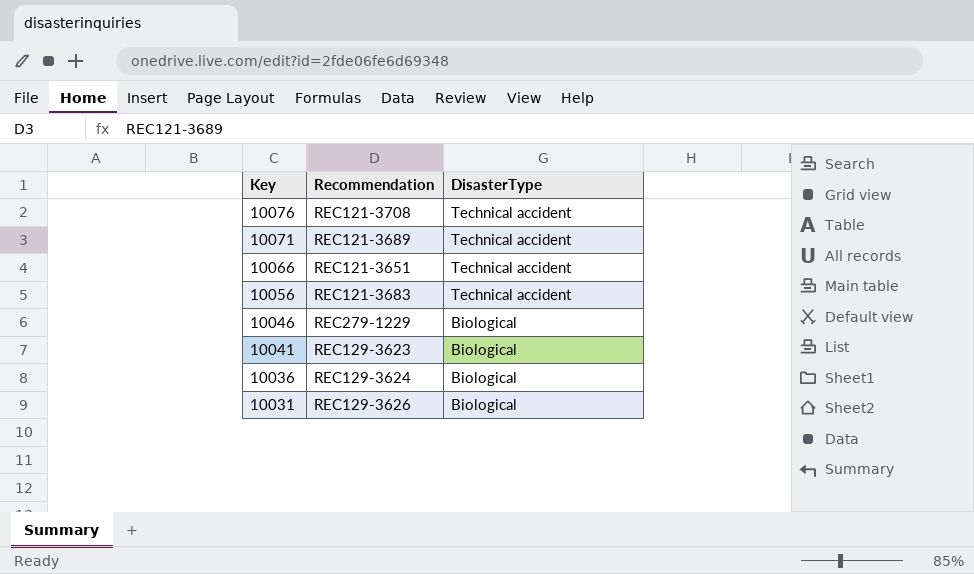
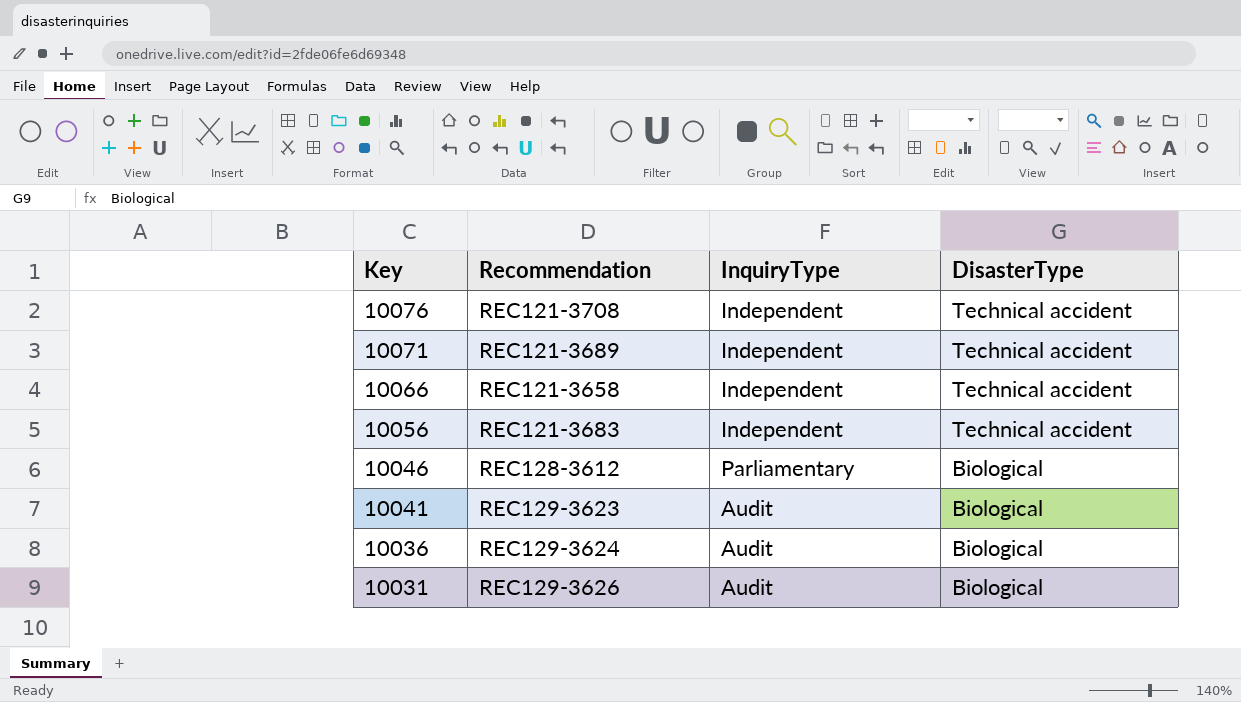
column InquiryType | position: none -> 3
10066 | Recommendation: REC121-3651 -> REC121-3658
10046 | Recommendation: REC279-1229 -> REC128-3612

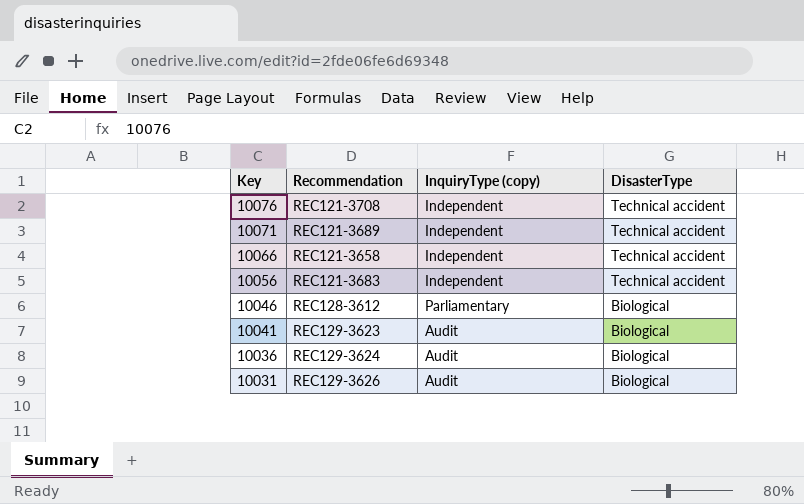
column name: InquiryType -> InquiryType (copy)

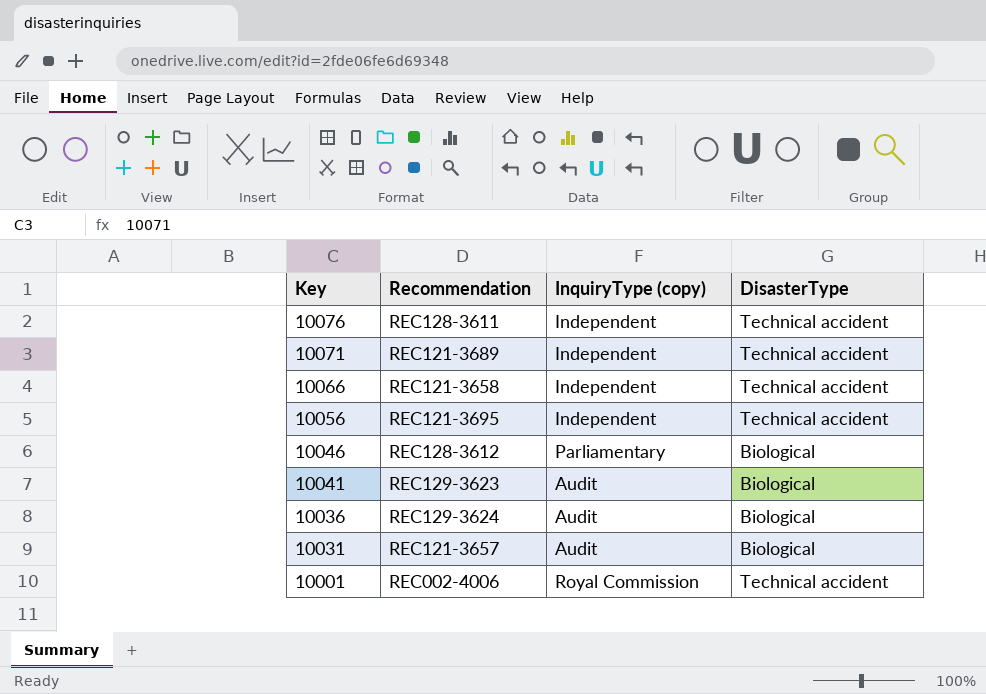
10076 | Recommendation: REC121-3708 -> REC128-3611
10056 | Recommendation: REC121-3683 -> REC121-3695
10031 | Recommendation: REC129-3626 -> REC121-3657
row 10001: none -> REC002-4006 | Royal Commission | Technical accident

